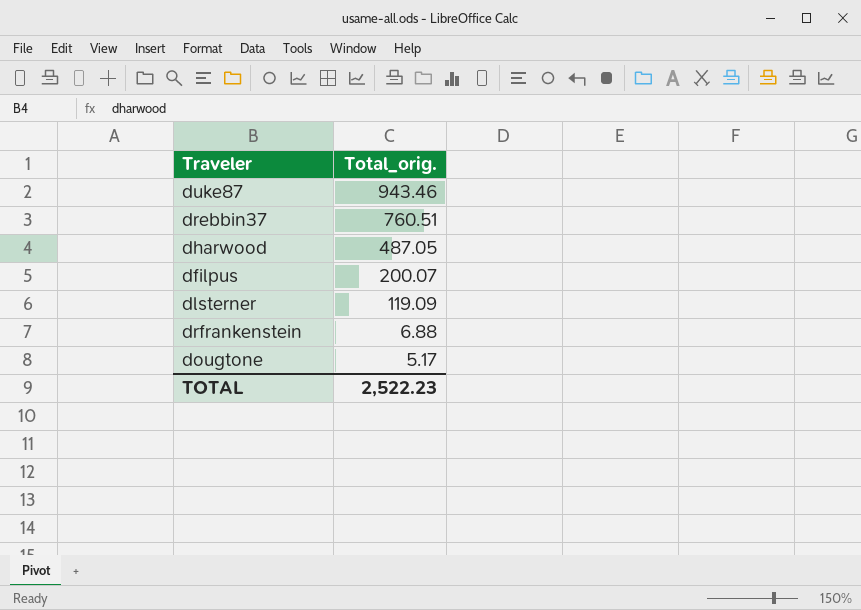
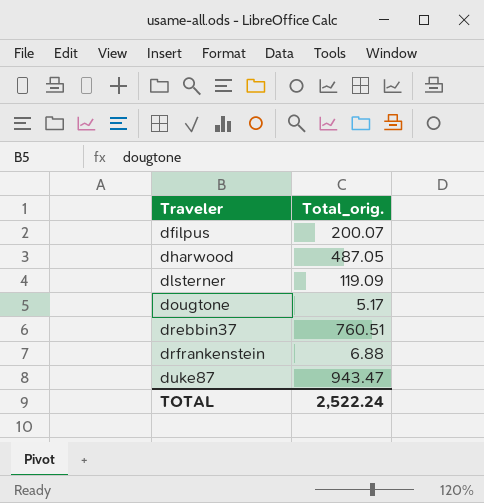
row order: Total_orig. descending -> Traveler ascending
duke87 | Total_orig.: 943.46 -> 943.47
TOTAL | Total_orig.: 2,522.23 -> 2,522.24

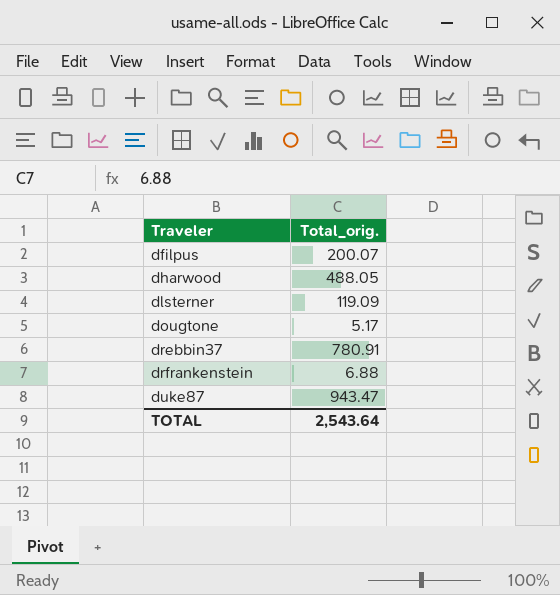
dharwood | Total_orig.: 487.05 -> 488.05
drebbin37 | Total_orig.: 760.51 -> 780.91
TOTAL | Total_orig.: 2,522.24 -> 2,543.64

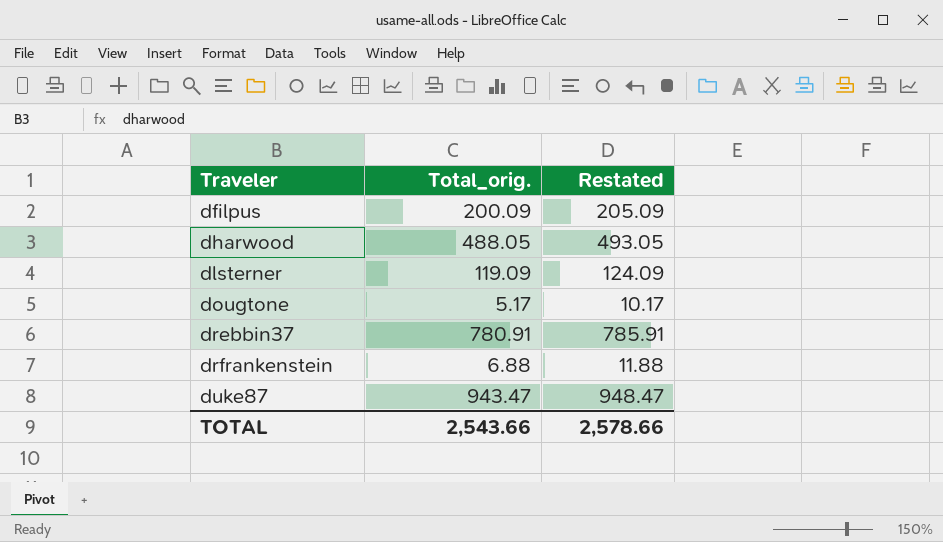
column Restated | formula: none -> [Total_orig.] + 5
dfilpus | Total_orig.: 200.07 -> 200.09
TOTAL | Total_orig.: 2,543.64 -> 2,543.66

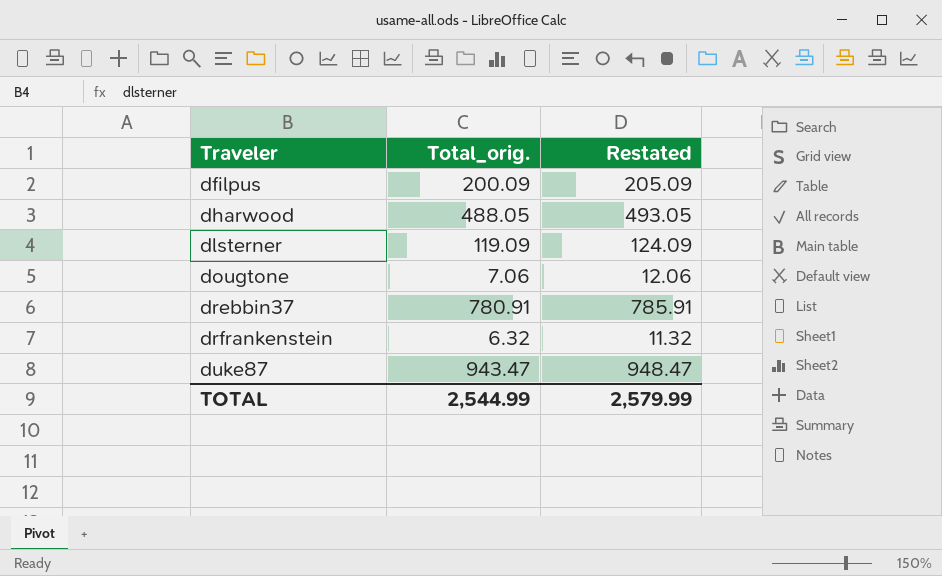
dougtone | Total_orig.: 5.17 -> 7.06
dougtone | Restated: 10.17 -> 12.06
drfrankenstein | Total_orig.: 6.88 -> 6.32
drfrankenstein | Restated: 11.88 -> 11.32
TOTAL | Total_orig.: 2,543.66 -> 2,544.99
TOTAL | Restated: 2,578.66 -> 2,579.99

